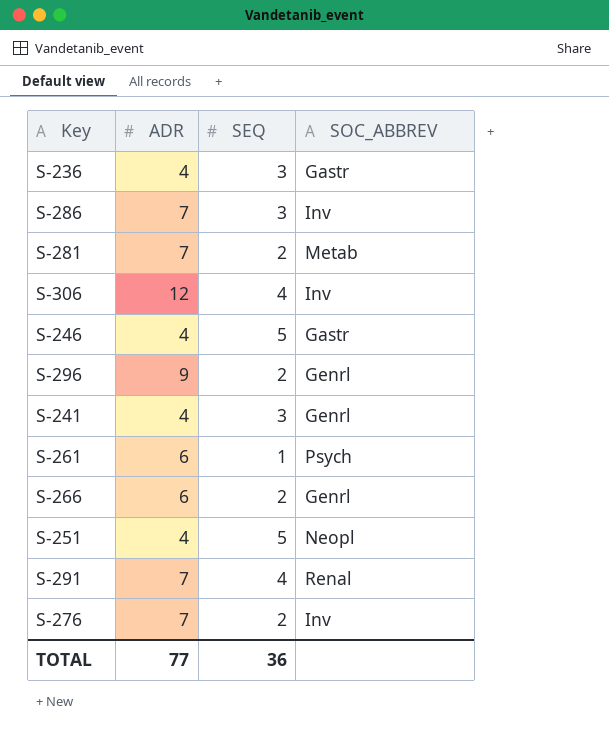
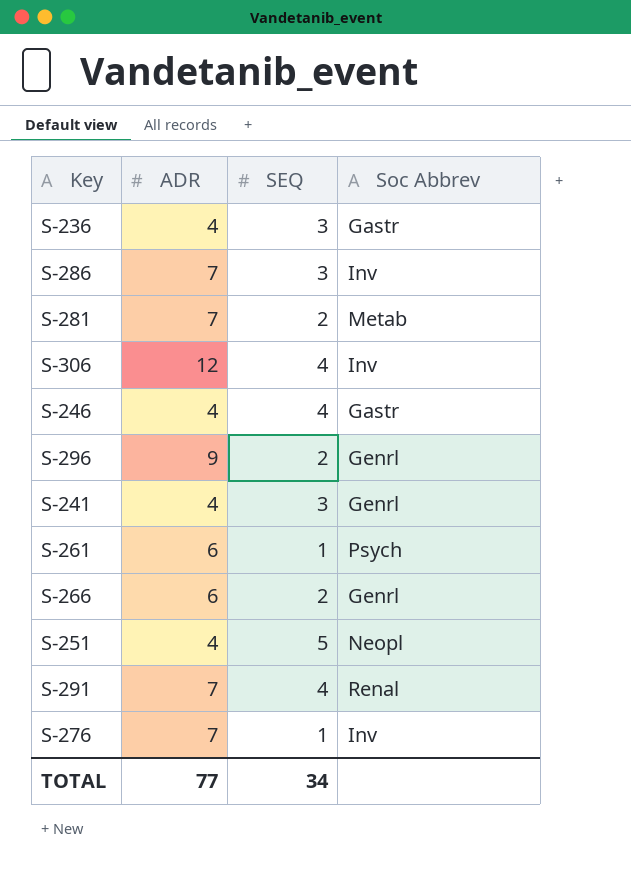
column name: SOC_ABBREV -> Soc Abbrev
S-246 | SEQ: 5 -> 4
S-276 | SEQ: 2 -> 1
TOTAL | SEQ: 36 -> 34

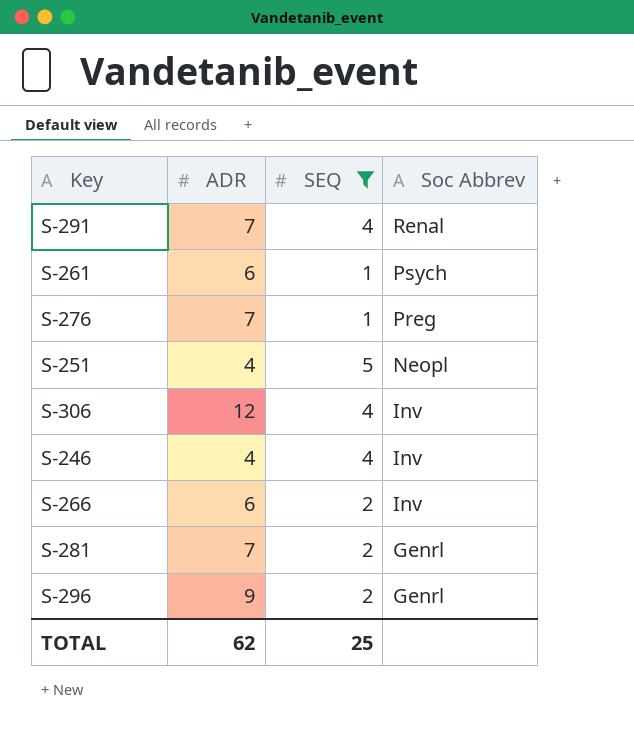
filter: none -> SEQ != 3
row order: none -> Soc Abbrev descending
S-276 | Soc Abbrev: Inv -> Preg
S-246 | Soc Abbrev: Gastr -> Inv
S-266 | Soc Abbrev: Genrl -> Inv
S-281 | Soc Abbrev: Metab -> Genrl
TOTAL | ADR: 77 -> 62
TOTAL | SEQ: 34 -> 25

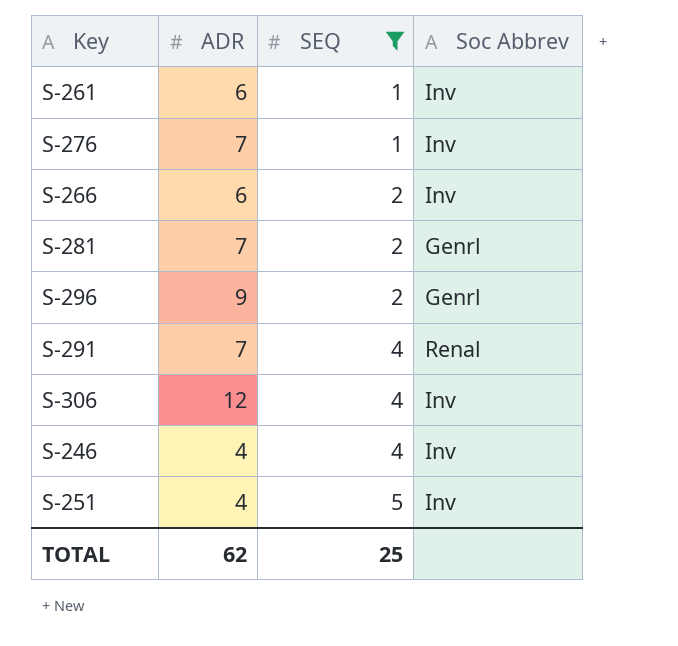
row order: Soc Abbrev descending -> SEQ ascending
S-261 | Soc Abbrev: Psych -> Inv
S-276 | Soc Abbrev: Preg -> Inv
S-251 | Soc Abbrev: Neopl -> Inv

